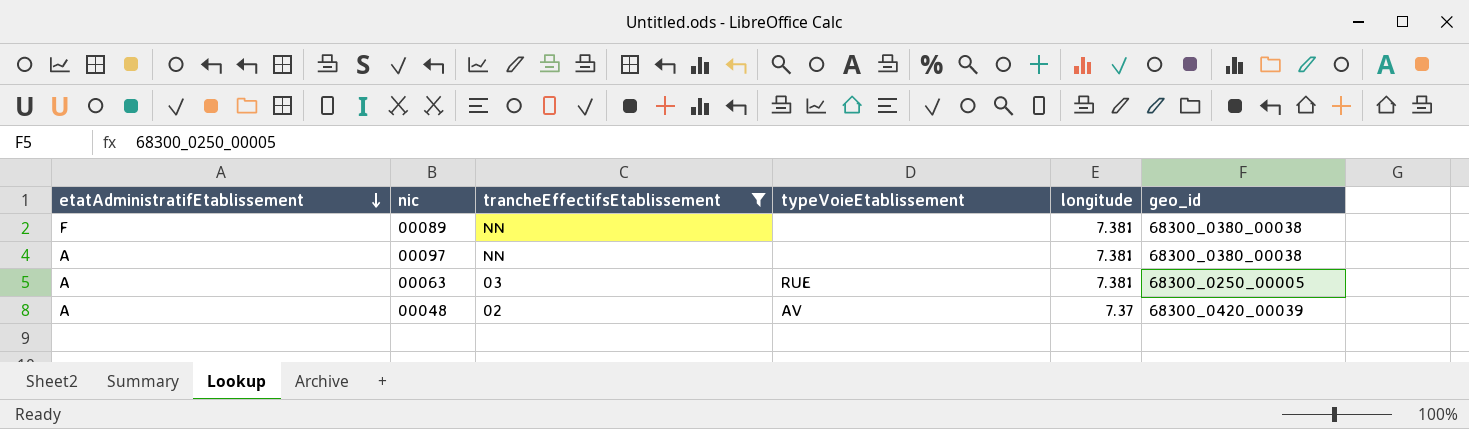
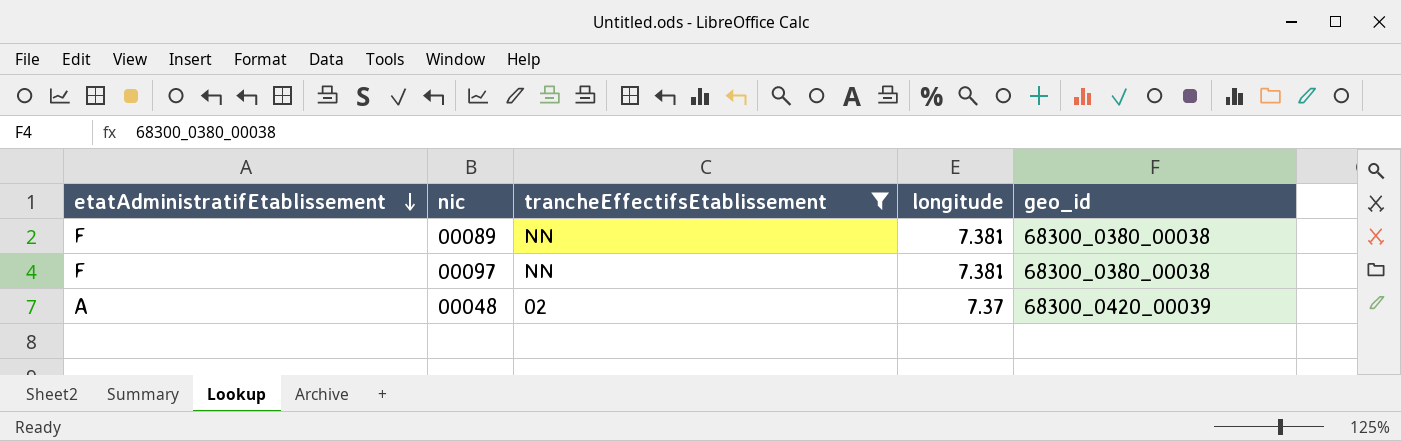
column typeVoieEtablissement | position: 4 -> none
row 00063: A | 03 | RUE | 7.381 | 68300_0250_00005 -> none
00097 | etatAdministratifEtablissement: A -> F

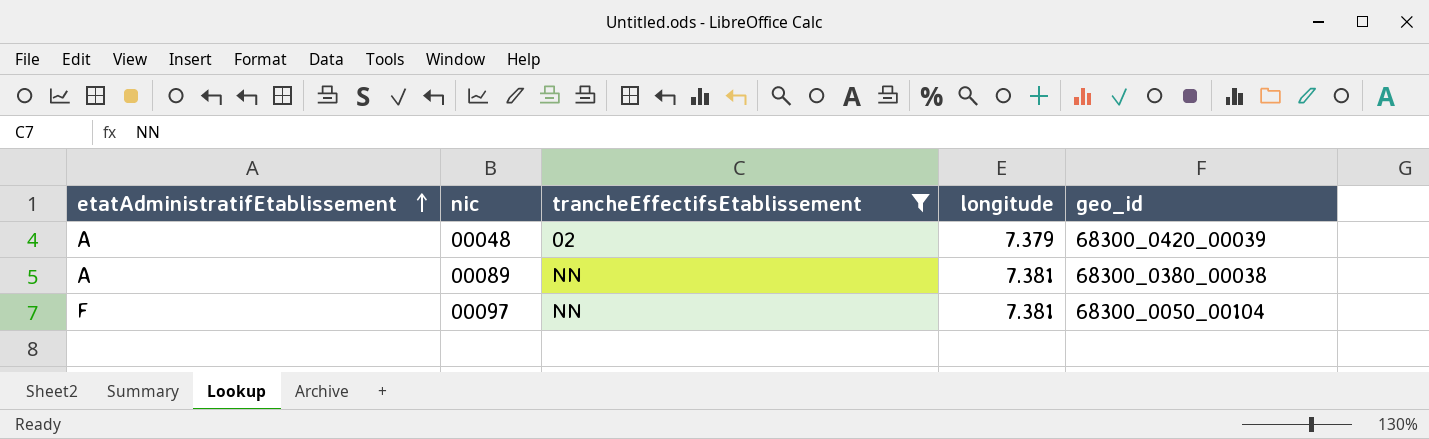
row order: etatAdministratifEtablissement descending -> etatAdministratifEtablissement ascending
00048 | longitude: 7.37 -> 7.379
00089 | etatAdministratifEtablissement: F -> A
00097 | geo_id: 68300_0380_00038 -> 68300_0050_00104

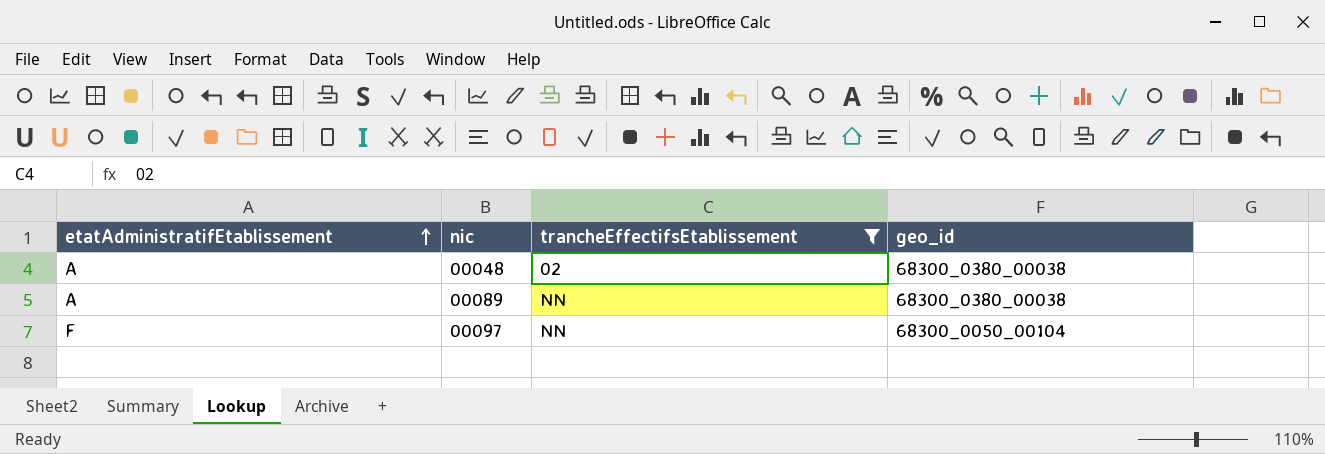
column longitude | position: 4 -> none
00048 | geo_id: 68300_0420_00039 -> 68300_0380_00038

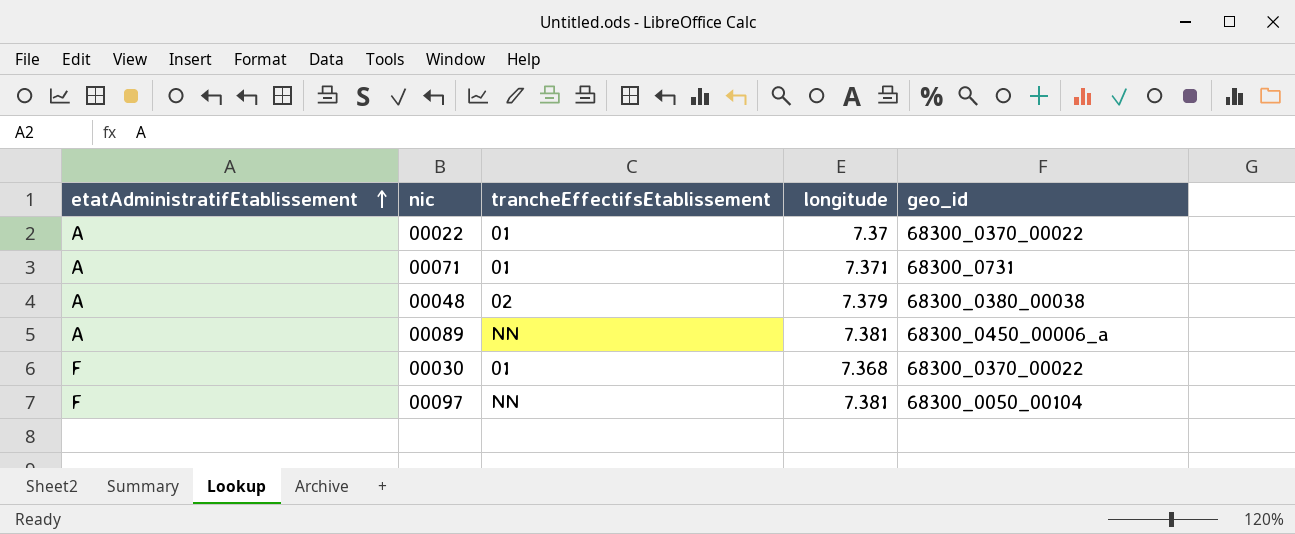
filter: trancheEffectifsEtablissement != 01 -> none
column longitude | position: none -> 4
00089 | geo_id: 68300_0380_00038 -> 68300_0450_00006_a

